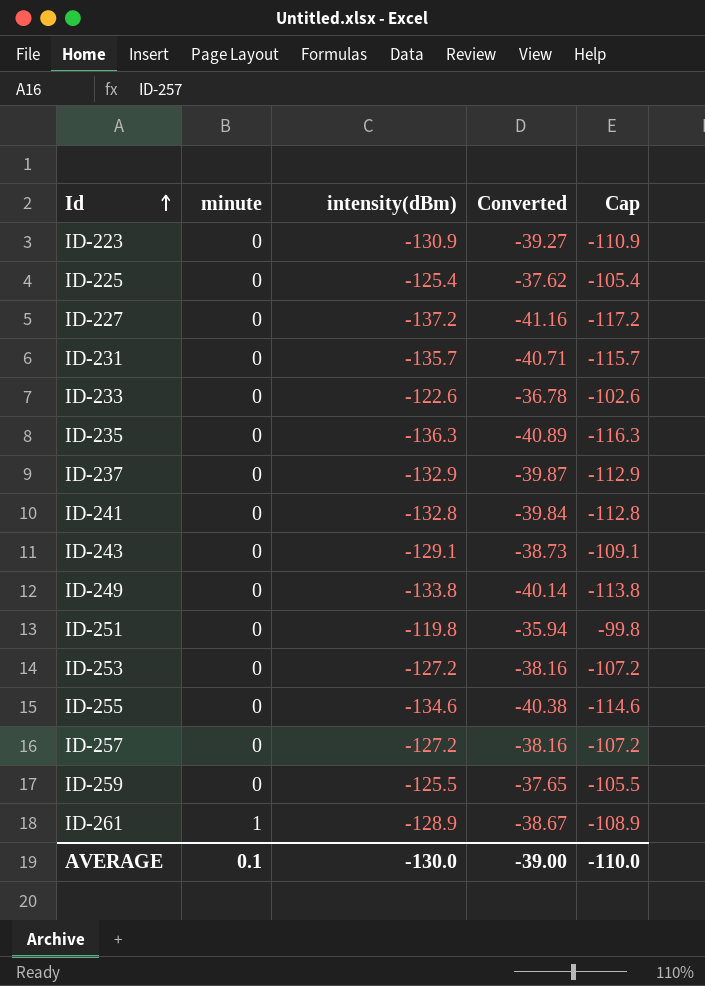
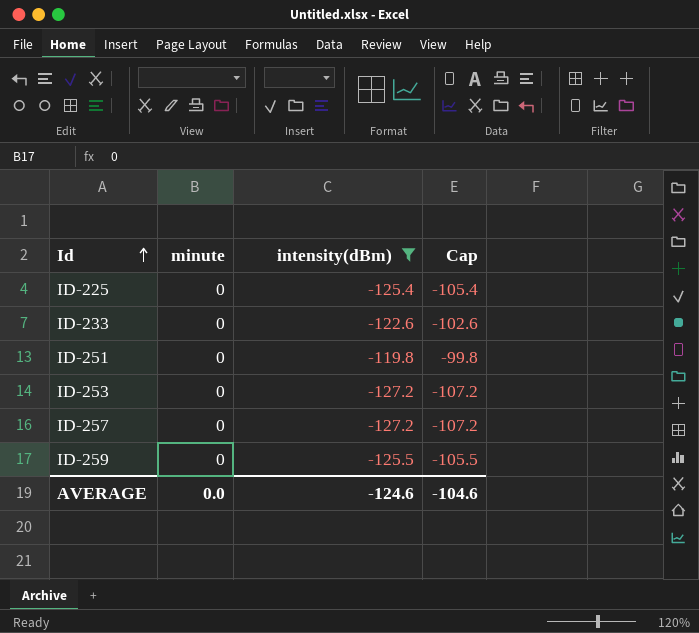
filter: none -> intensity(dBm) >= -127.2
column Converted | formula: [intensity(dBm)] * 0.3 -> none
AVERAGE | minute: 0.1 -> 0.0
AVERAGE | intensity(dBm): -130.0 -> -124.6
AVERAGE | Cap: -110.0 -> -104.6

